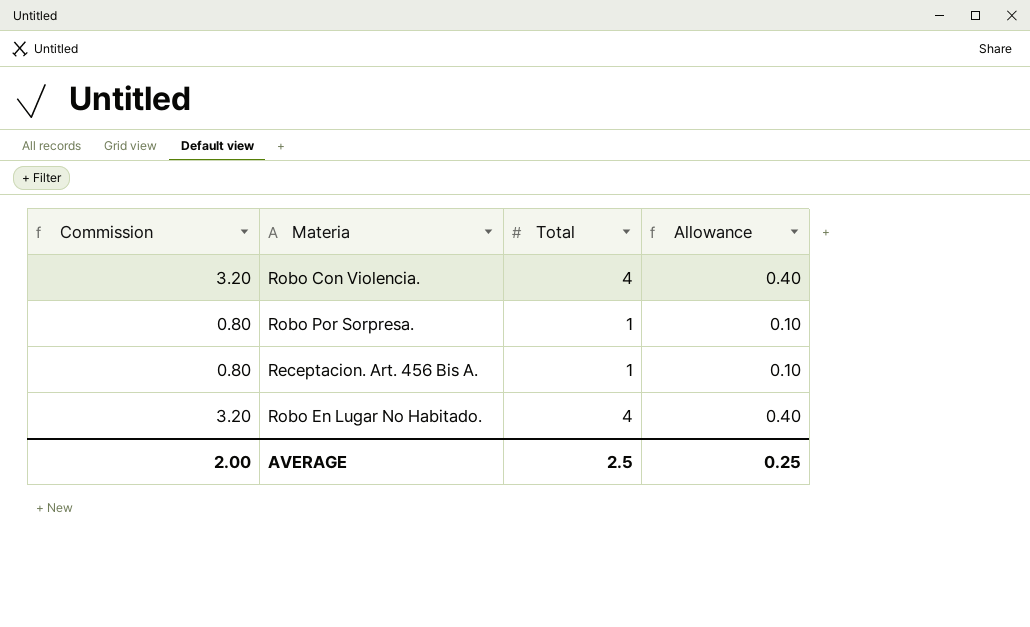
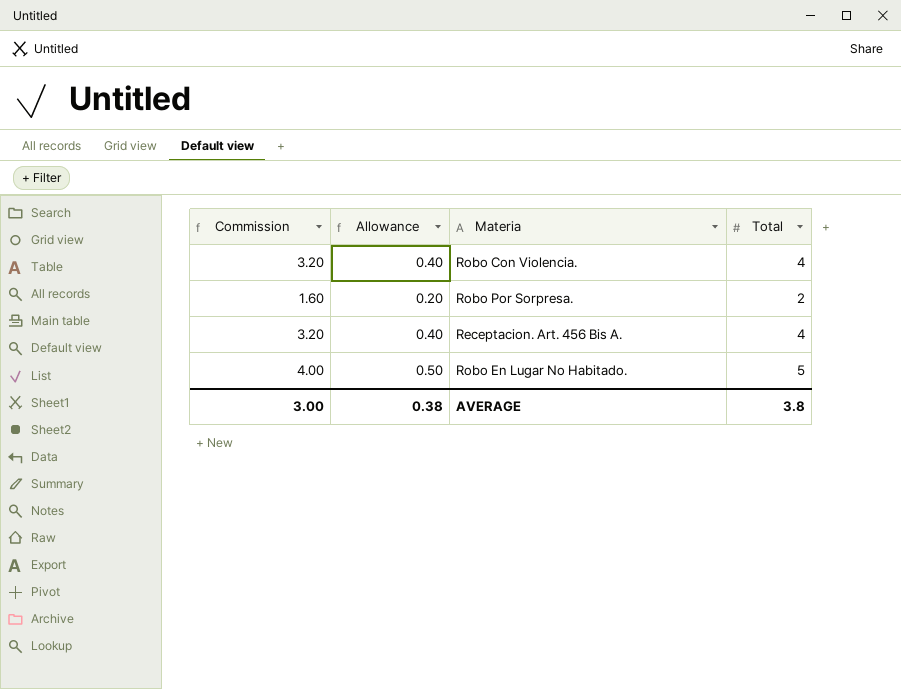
column Allowance | position: 4 -> 2
Robo Por Sorpresa. | Commission: 0.80 -> 1.60
Robo Por Sorpresa. | Allowance: 0.10 -> 0.20
Robo Por Sorpresa. | Total: 1 -> 2
Receptacion. Art. 456 Bis A. | Commission: 0.80 -> 3.20
Receptacion. Art. 456 Bis A. | Allowance: 0.10 -> 0.40
Receptacion. Art. 456 Bis A. | Total: 1 -> 4
Robo En Lugar No Habitado. | Commission: 3.20 -> 4.00
Robo En Lugar No Habitado. | Allowance: 0.40 -> 0.50
Robo En Lugar No Habitado. | Total: 4 -> 5
AVERAGE | Commission: 2.00 -> 3.00
AVERAGE | Allowance: 0.25 -> 0.38
AVERAGE | Total: 2.5 -> 3.8

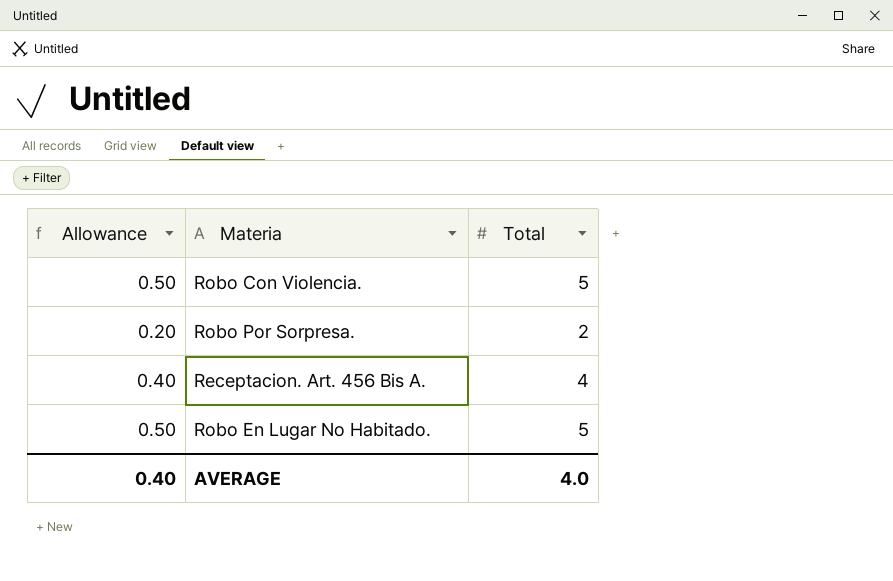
column Commission | formula: [Total] * 0.8 -> none
Robo Con Violencia. | Allowance: 0.40 -> 0.50
Robo Con Violencia. | Total: 4 -> 5
AVERAGE | Allowance: 0.38 -> 0.40
AVERAGE | Total: 3.8 -> 4.0

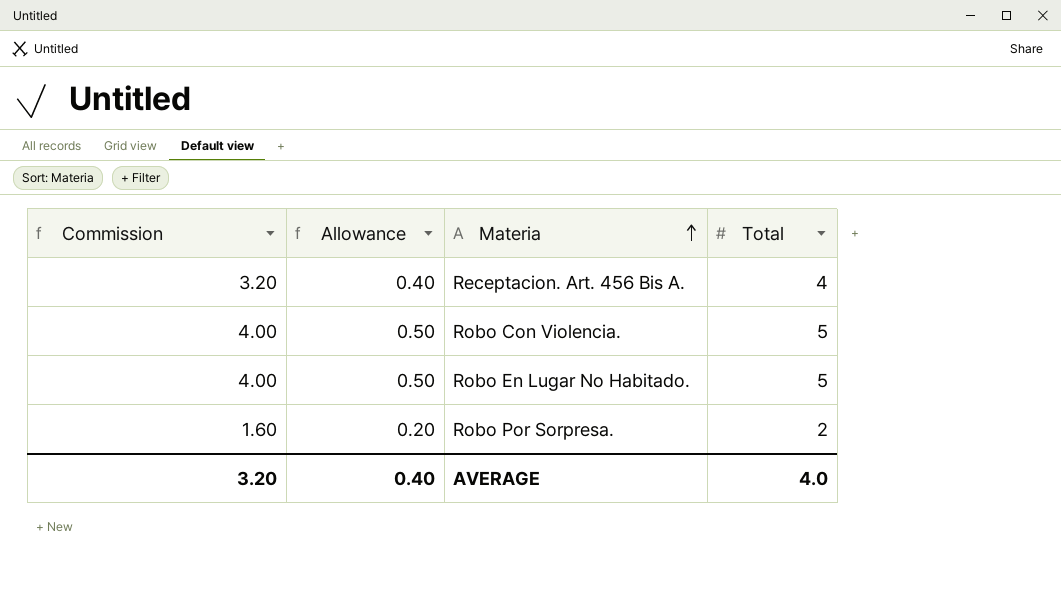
row order: none -> Materia ascending
column Commission | formula: none -> [Total] * 0.8

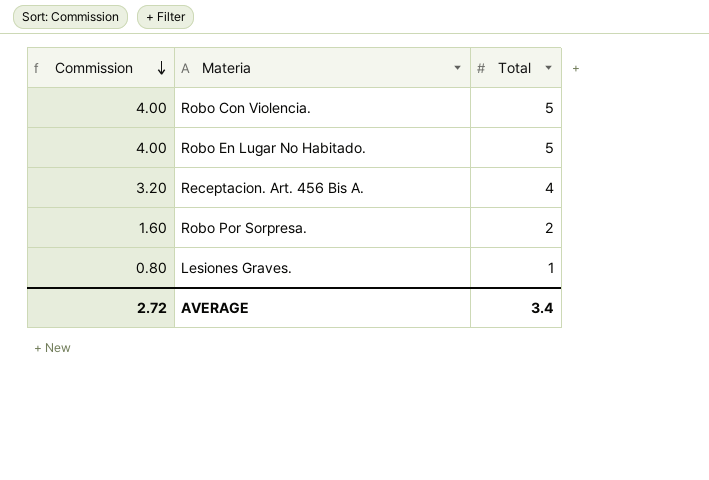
row order: Materia ascending -> Commission descending
column Allowance | formula: [Total] * 0.1 -> none
row Lesiones Graves.: none -> 0.80 | 1
AVERAGE | Commission: 3.20 -> 2.72
AVERAGE | Total: 4.0 -> 3.4

